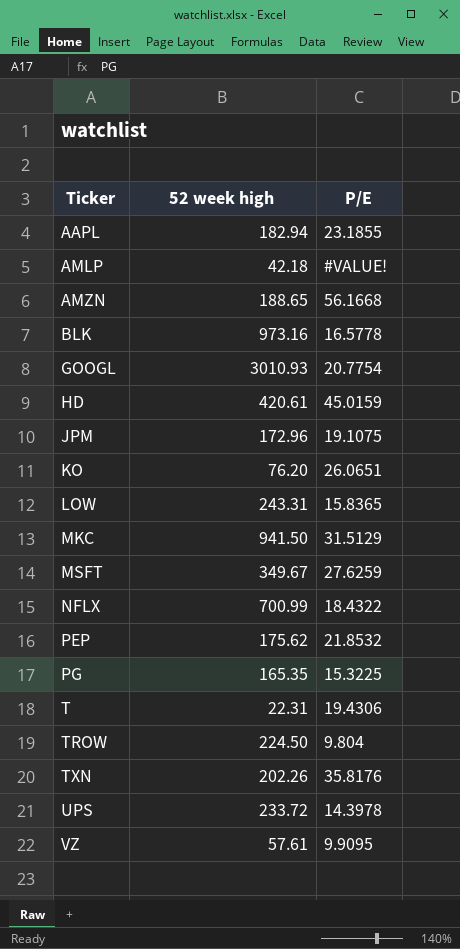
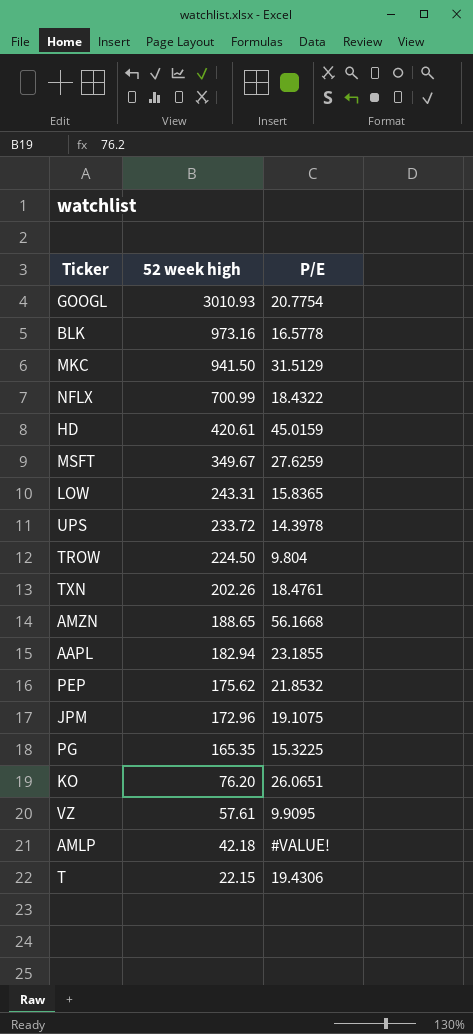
row order: Ticker ascending -> 52 week high descending
TXN | P/E: 35.8176 -> 18.4761
T | 52 week high: 22.31 -> 22.15

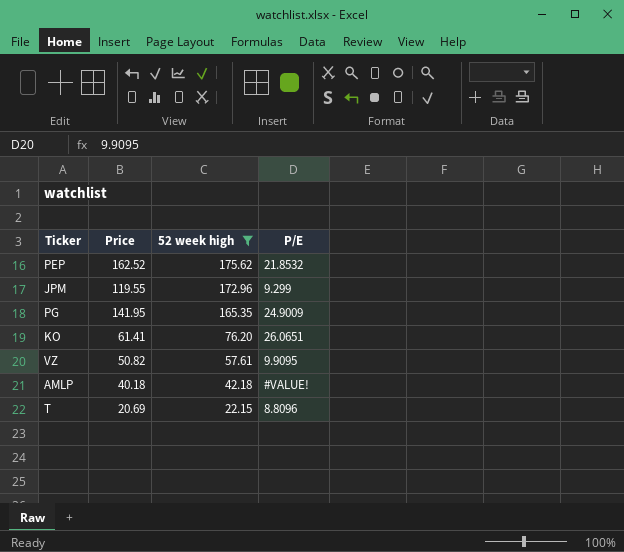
filter: none -> 52 week high <= 175.62
column Price | position: none -> 2
JPM | P/E: 19.1075 -> 9.299
PG | P/E: 15.3225 -> 24.9009
T | P/E: 19.4306 -> 8.8096

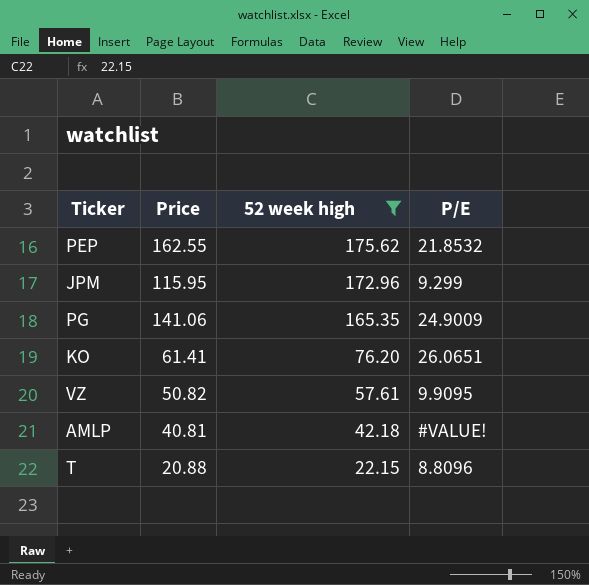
PEP | Price: 162.52 -> 162.55
JPM | Price: 119.55 -> 115.95
PG | Price: 141.95 -> 141.06
AMLP | Price: 40.18 -> 40.81
T | Price: 20.69 -> 20.88

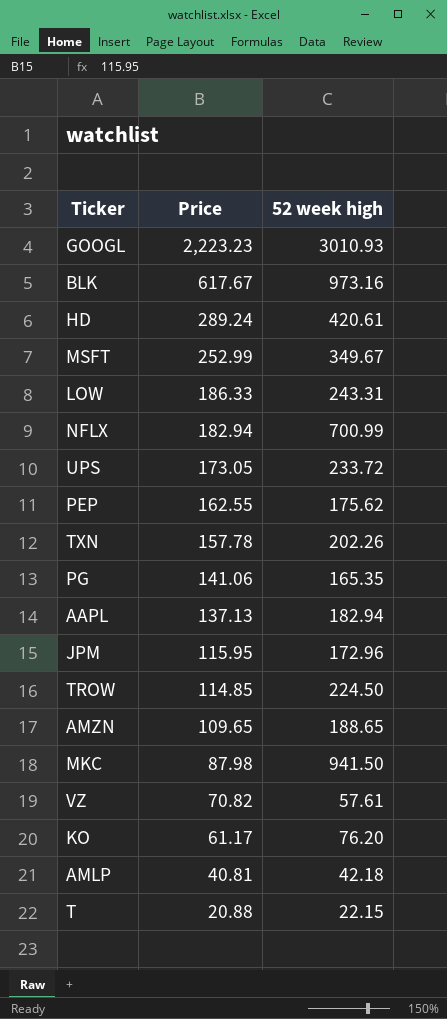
filter: 52 week high <= 175.62 -> none
row order: 52 week high descending -> Price descending
column P/E | position: 4 -> none
VZ | Price: 50.82 -> 70.82
KO | Price: 61.41 -> 61.17

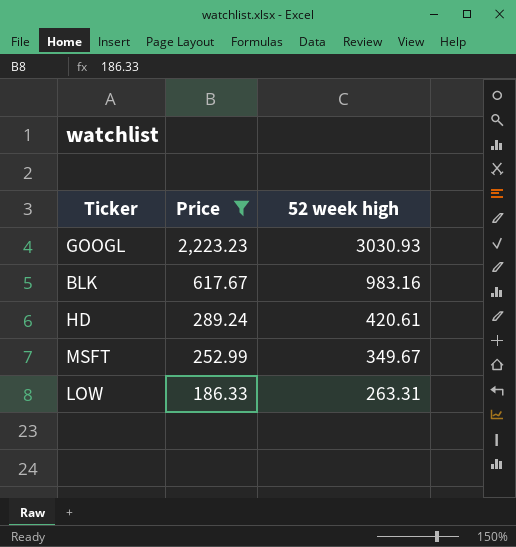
filter: none -> Price >= 186.33
GOOGL | 52 week high: 3010.93 -> 3030.93
BLK | 52 week high: 973.16 -> 983.16
LOW | 52 week high: 243.31 -> 263.31

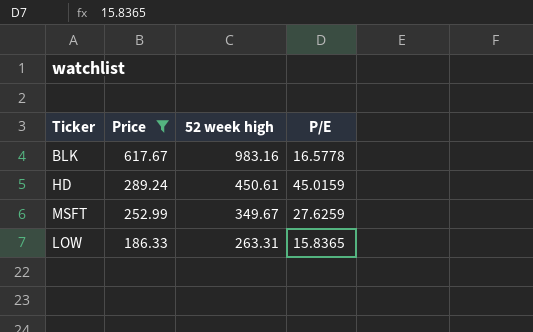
column P/E | position: none -> 4
row GOOGL: 2,223.23 | 3030.93 -> none
HD | 52 week high: 420.61 -> 450.61

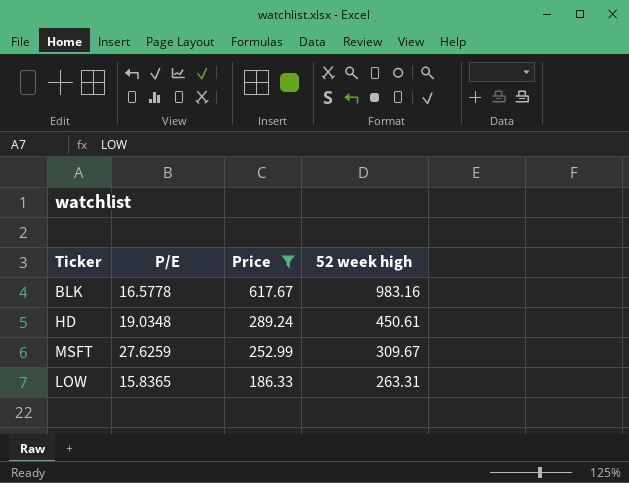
column P/E | position: 4 -> 2
HD | P/E: 45.0159 -> 19.0348
MSFT | 52 week high: 349.67 -> 309.67

